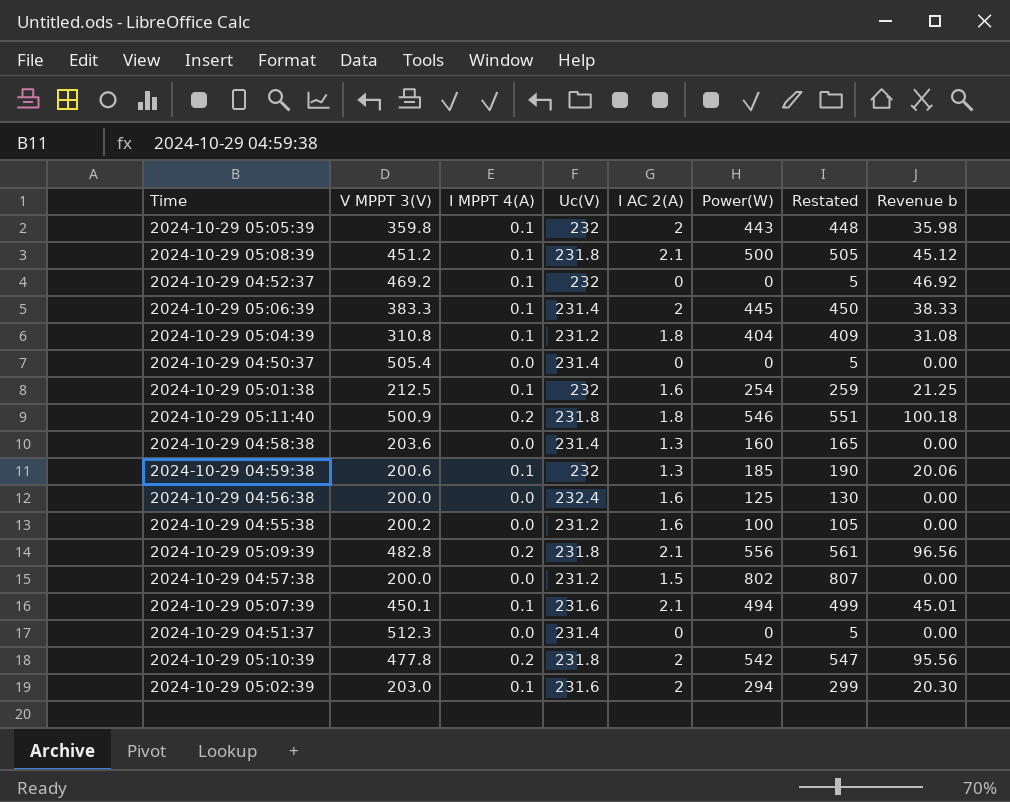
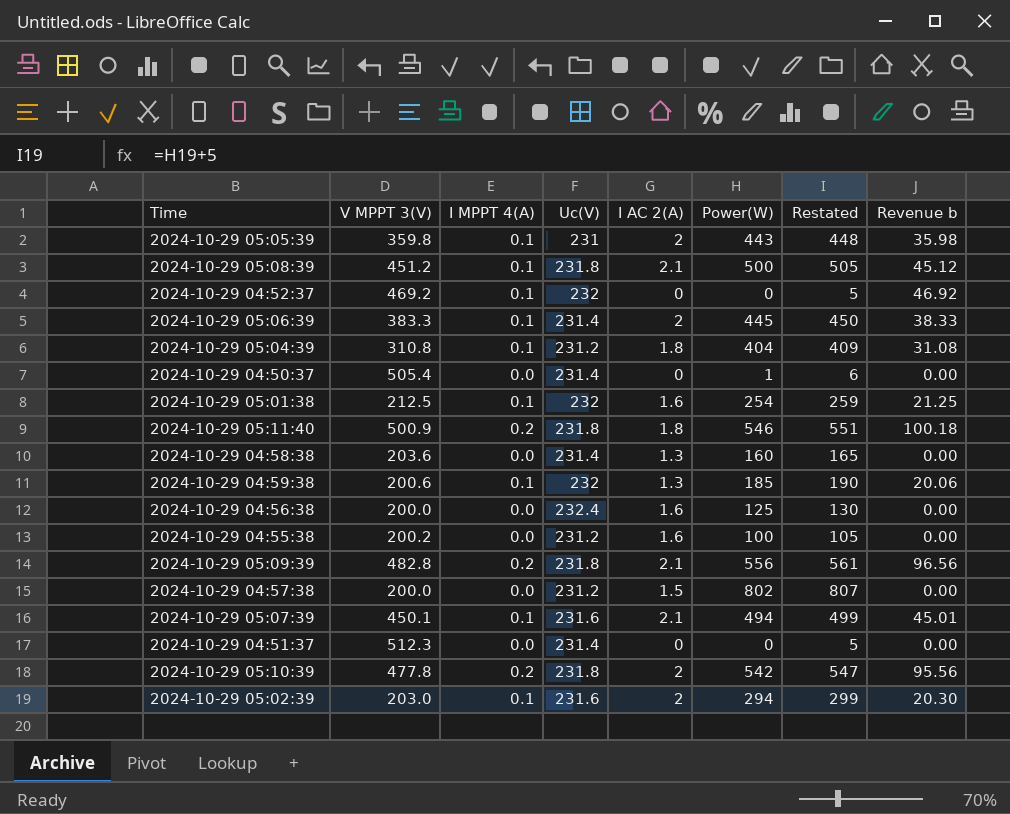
2024-10-29 05:05:39 | Uc(V): 232 -> 231
2024-10-29 04:50:37 | Power(W): 0 -> 1
2024-10-29 04:50:37 | Restated: 5 -> 6

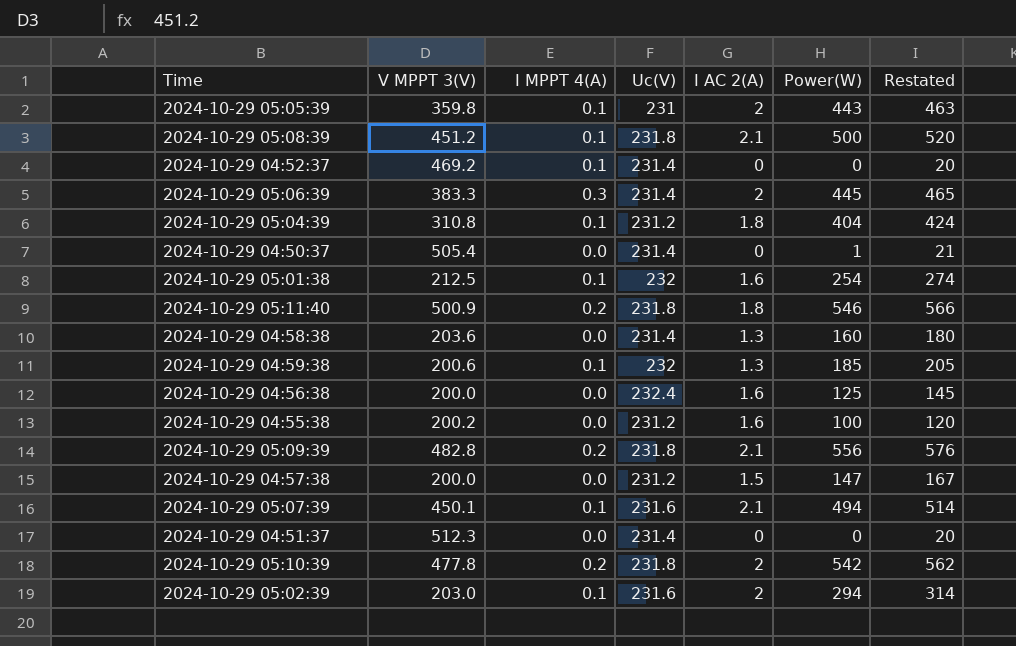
column Revenue b | formula: [V MPPT 3(V)] * [I MPPT 4(A)] -> none
column Restated | formula: [Power(W)] + 5 -> [Power(W)] + 20
2024-10-29 04:52:37 | Uc(V): 232 -> 231.4
2024-10-29 05:06:39 | I MPPT 4(A): 0.1 -> 0.3
2024-10-29 04:57:38 | Power(W): 802 -> 147

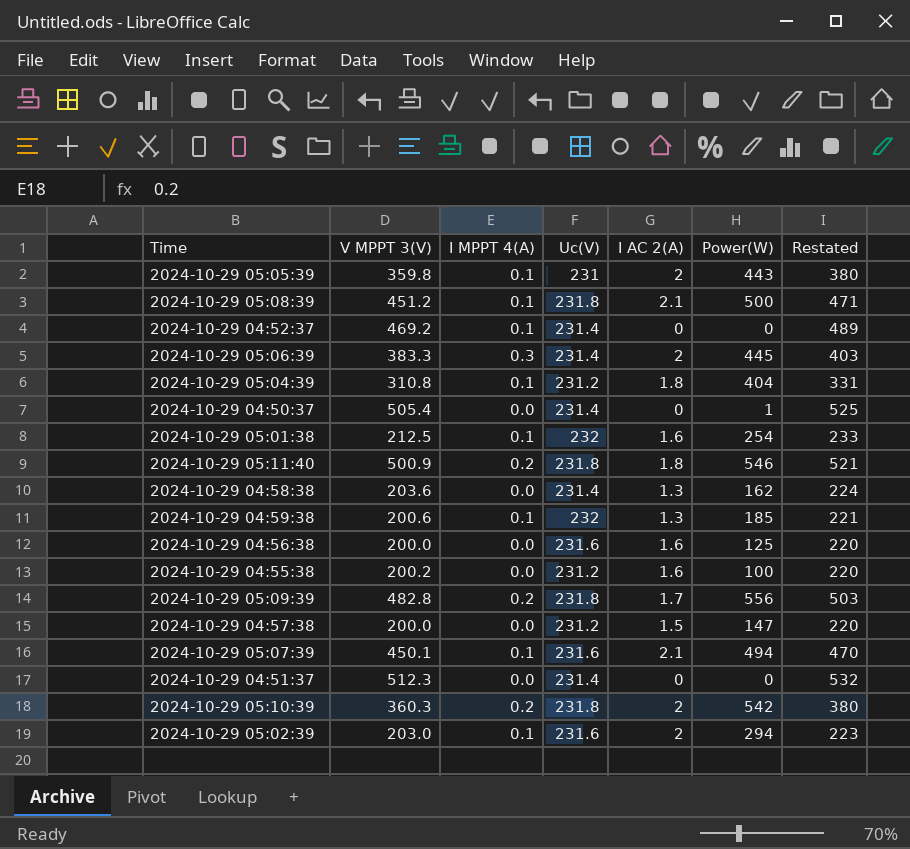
column Restated | formula: [Power(W)] + 20 -> [V MPPT 3(V)] + 20
2024-10-29 04:58:38 | Power(W): 160 -> 162
2024-10-29 04:56:38 | Uc(V): 232.4 -> 231.6
2024-10-29 05:09:39 | I AC 2(A): 2.1 -> 1.7
2024-10-29 05:10:39 | V MPPT 3(V): 477.8 -> 360.3

